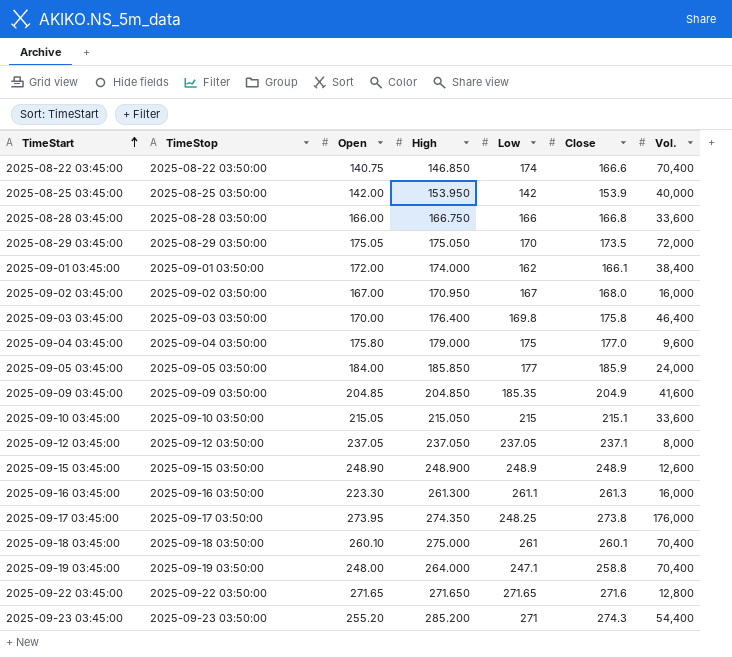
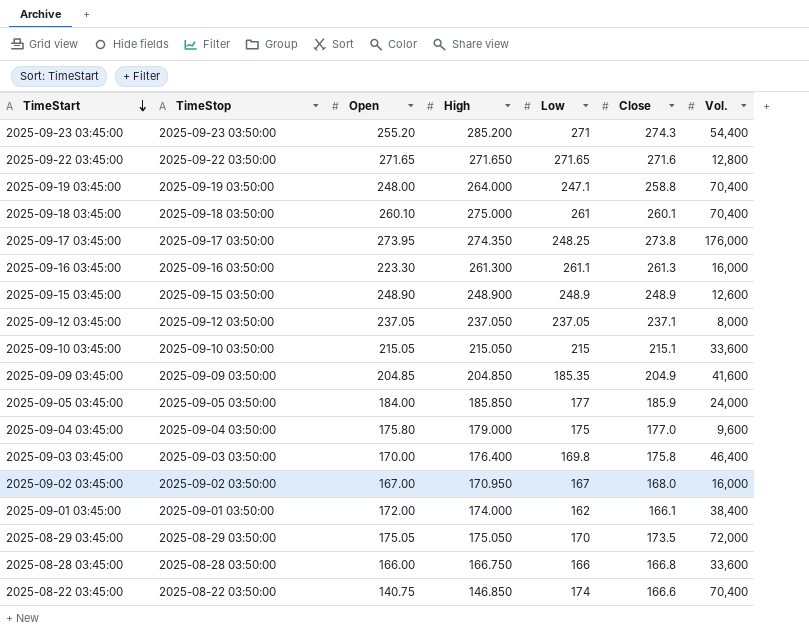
row order: TimeStart ascending -> TimeStart descending
row 2025-08-25 03:45:00: 2025-08-25 03:50:00 | 142.00 | 153.950 | 142 | 153.9 | 40,000 -> none

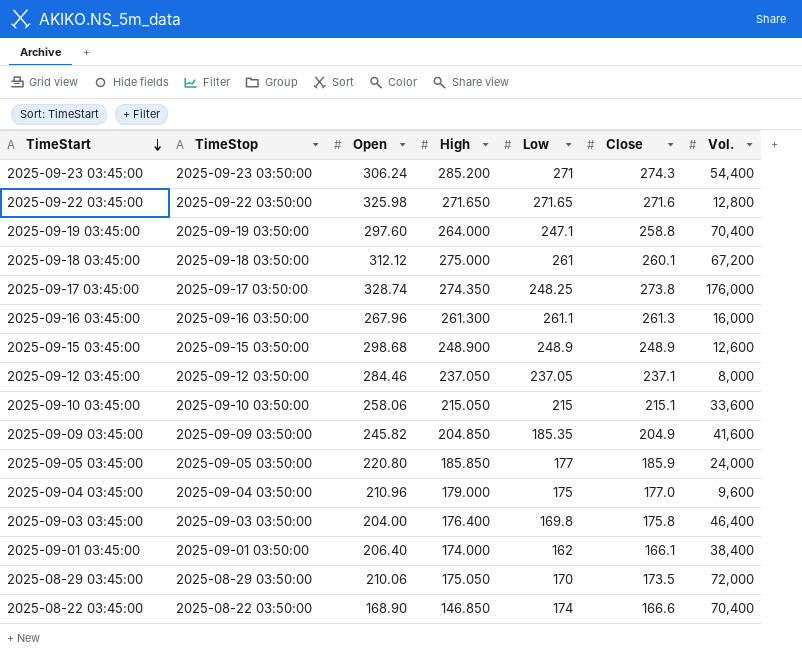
row 2025-09-02 03:45:00: 2025-09-02 03:50:00 | 167.00 | 170.950 | 167 | 168.0 | 16,000 -> none
row 2025-08-28 03:45:00: 2025-08-28 03:50:00 | 166.00 | 166.750 | 166 | 166.8 | 33,600 -> none
2025-09-23 03:45:00 | Open: 255.20 -> 306.24
2025-09-22 03:45:00 | Open: 271.65 -> 325.98
2025-09-19 03:45:00 | Open: 248.00 -> 297.60
2025-09-18 03:45:00 | Open: 260.10 -> 312.12
2025-09-18 03:45:00 | Vol.: 70,400 -> 67,200
2025-09-17 03:45:00 | Open: 273.95 -> 328.74
2025-09-16 03:45:00 | Open: 223.30 -> 267.96
2025-09-15 03:45:00 | Open: 248.90 -> 298.68
2025-09-12 03:45:00 | Open: 237.05 -> 284.46
2025-09-10 03:45:00 | Open: 215.05 -> 258.06
2025-09-09 03:45:00 | Open: 204.85 -> 245.82
2025-09-05 03:45:00 | Open: 184.00 -> 220.80
2025-09-04 03:45:00 | Open: 175.80 -> 210.96
2025-09-03 03:45:00 | Open: 170.00 -> 204.00
2025-09-01 03:45:00 | Open: 172.00 -> 206.40
2025-08-29 03:45:00 | Open: 175.05 -> 210.06
2025-08-22 03:45:00 | Open: 140.75 -> 168.90

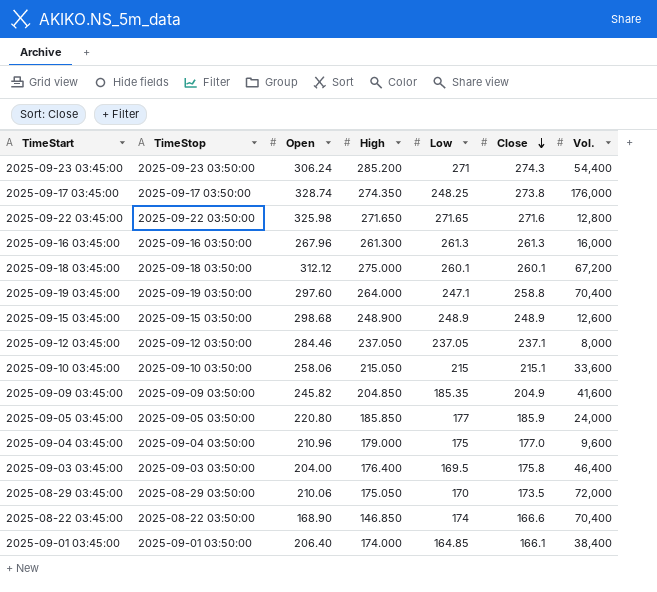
row order: TimeStart descending -> Close descending
2025-09-16 03:45:00 | Low: 261.1 -> 261.3
2025-09-18 03:45:00 | Low: 261 -> 260.1
2025-09-03 03:45:00 | Low: 169.8 -> 169.5
2025-09-01 03:45:00 | Low: 162 -> 164.85

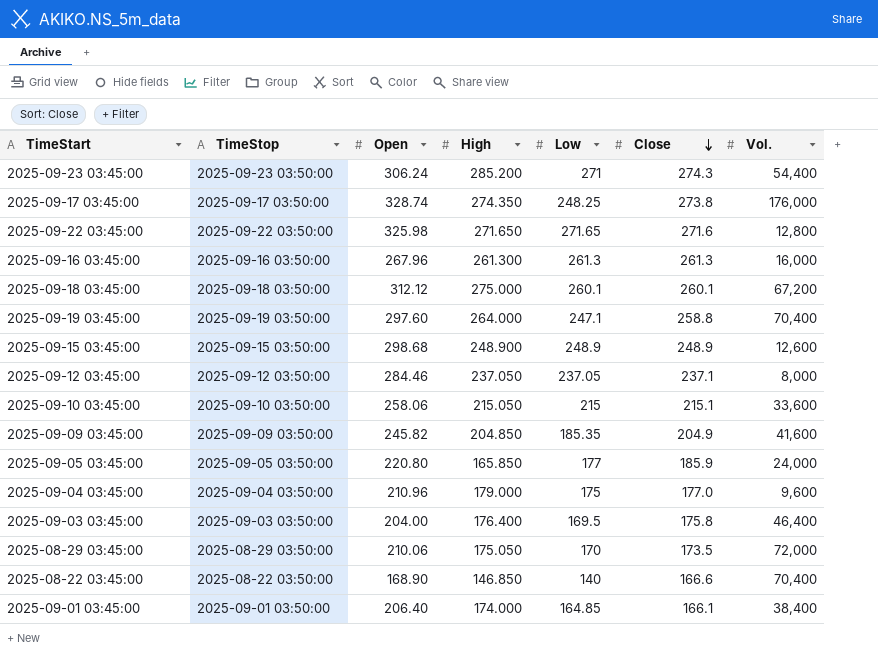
2025-09-05 03:45:00 | High: 185.850 -> 165.850
2025-08-22 03:45:00 | Low: 174 -> 140

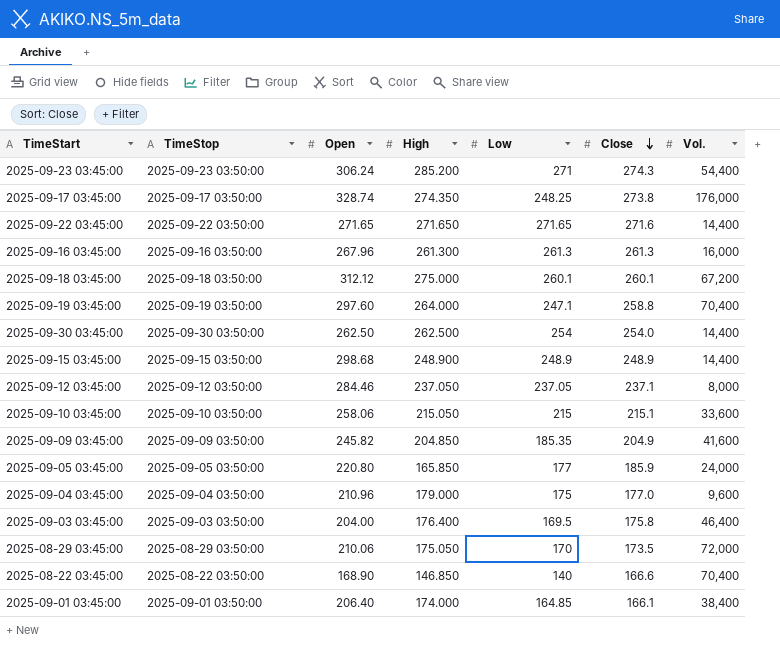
2025-09-22 03:45:00 | Open: 325.98 -> 271.65
2025-09-22 03:45:00 | Vol.: 12,800 -> 14,400
row 2025-09-30 03:45:00: none -> 2025-09-30 03:50:00 | 262.50 | 262.500 | 254 | 254.0 | 14,400
2025-09-15 03:45:00 | Vol.: 12,600 -> 14,400

